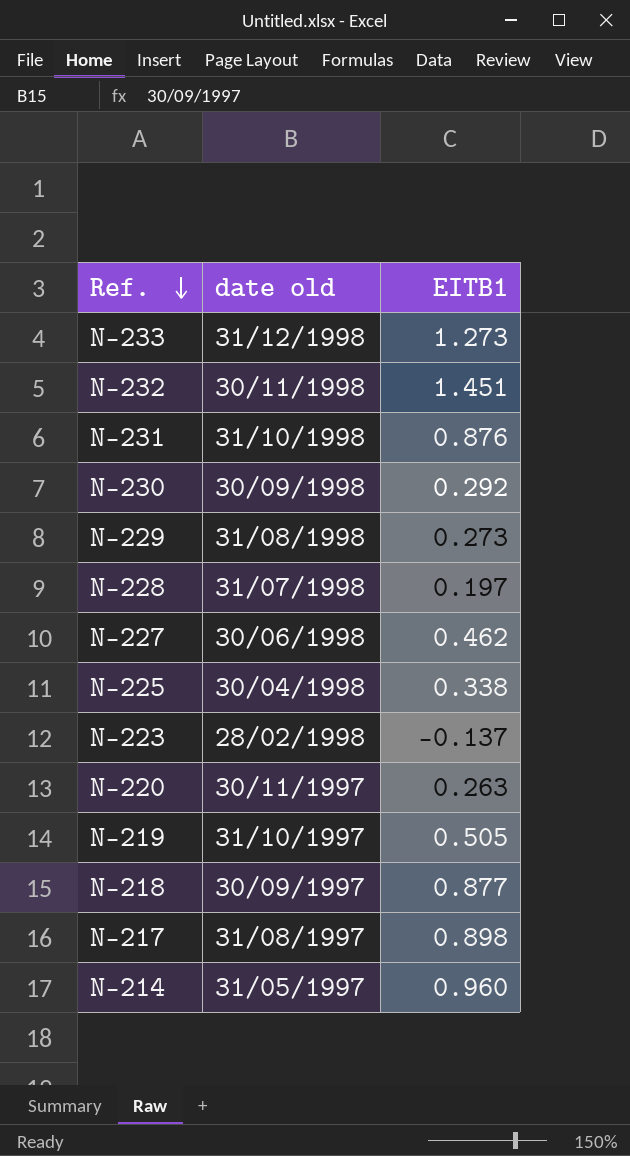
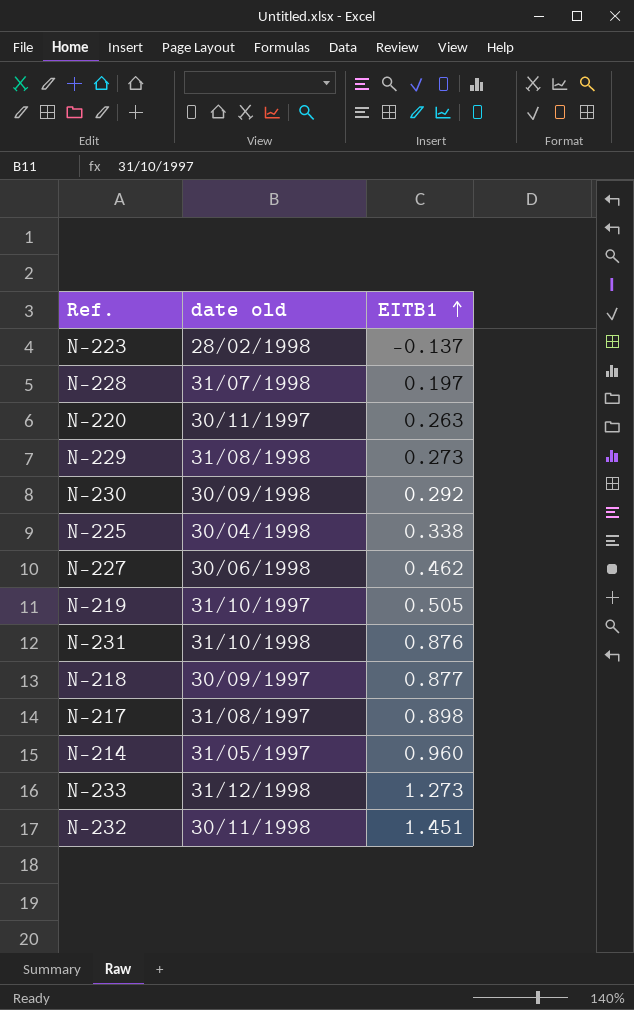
row order: Ref. descending -> EITB1 ascending

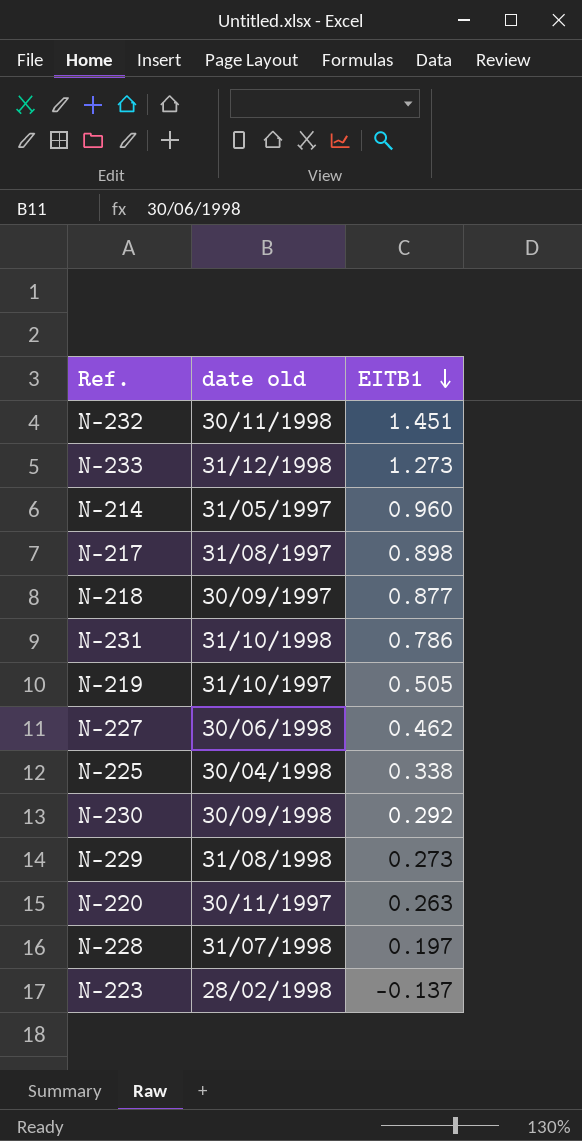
row order: EITB1 ascending -> EITB1 descending
N-231 | EITB1: 0.876 -> 0.786

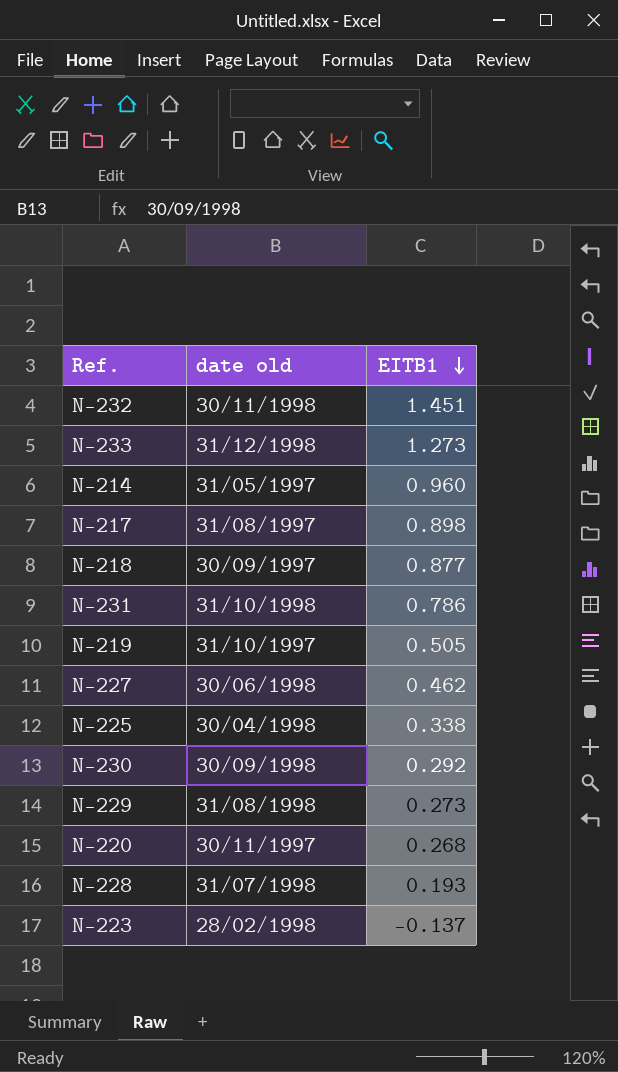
N-220 | EITB1: 0.263 -> 0.268
N-228 | EITB1: 0.197 -> 0.193

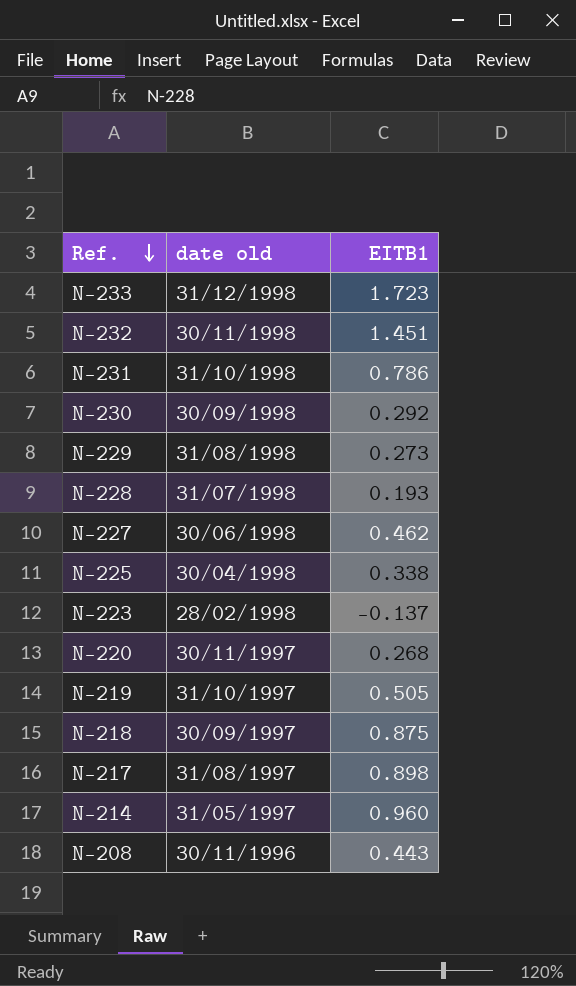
row order: EITB1 descending -> Ref. descending
N-233 | EITB1: 1.273 -> 1.723
N-218 | EITB1: 0.877 -> 0.875
row N-208: none -> 30/11/1996 | 0.443

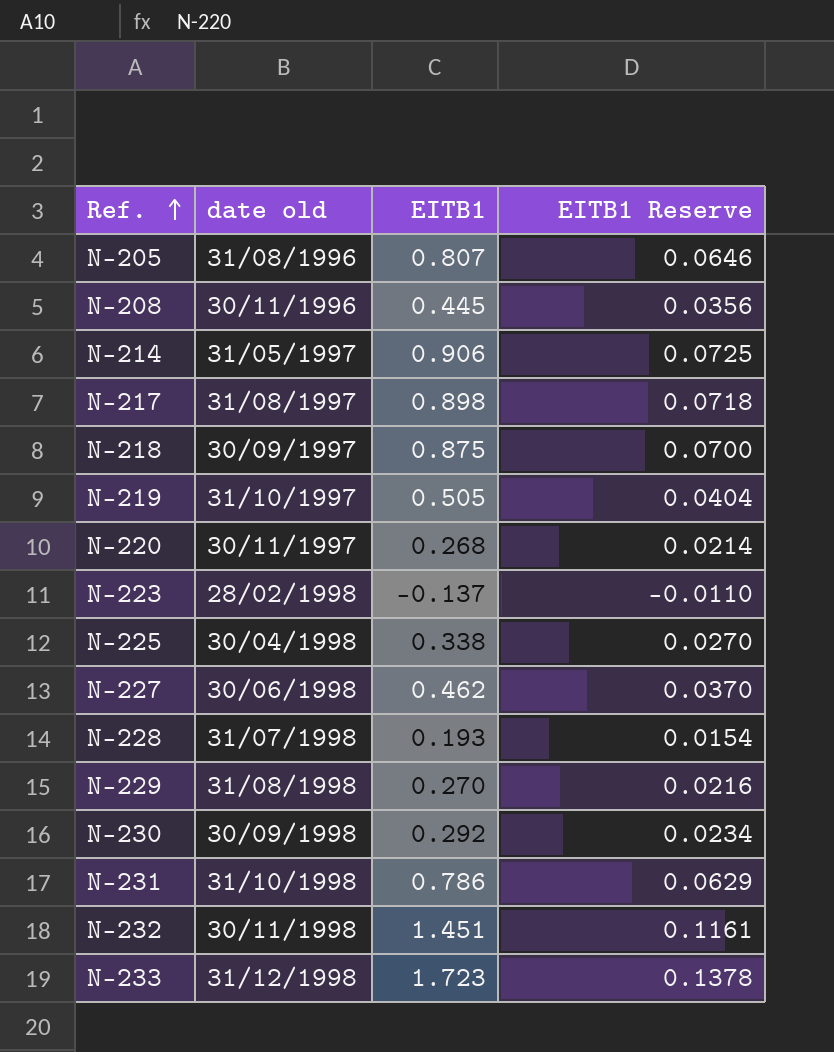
row order: Ref. descending -> Ref. ascending
column EITB1 Reserve | formula: none -> [EITB1] * 0.08
row N-205: none -> 31/08/1996 | 0.807 | 0.0646
N-208 | EITB1: 0.443 -> 0.445
N-214 | EITB1: 0.960 -> 0.906
N-229 | EITB1: 0.273 -> 0.270

